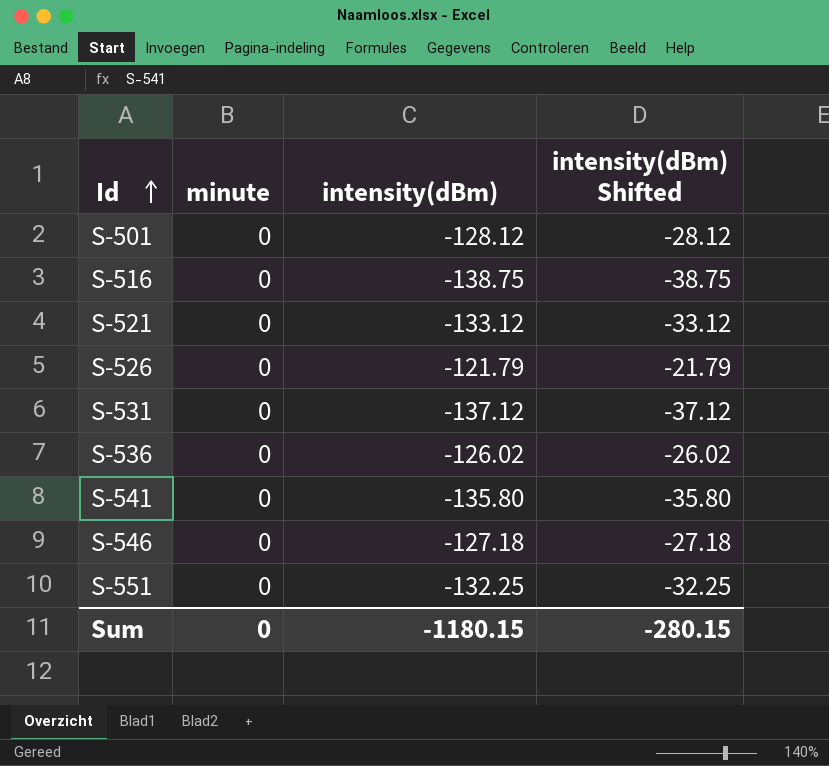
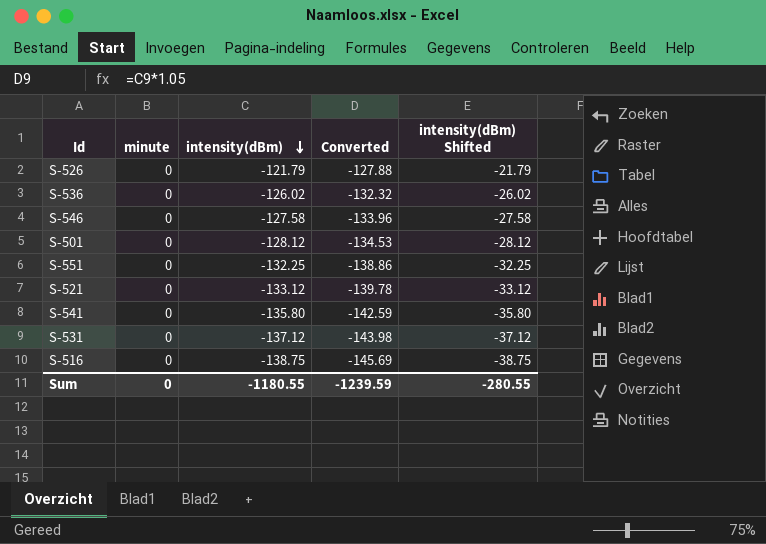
row order: Id ascending -> intensity(dBm) descending
column Converted | formula: none -> [intensity(dBm)] * 1.05
S-546 | intensity(dBm): -127.18 -> -127.58
S-546 | intensity(dBm) Shifted: -27.18 -> -27.58
Sum | intensity(dBm): -1180.15 -> -1180.55
Sum | intensity(dBm) Shifted: -280.15 -> -280.55

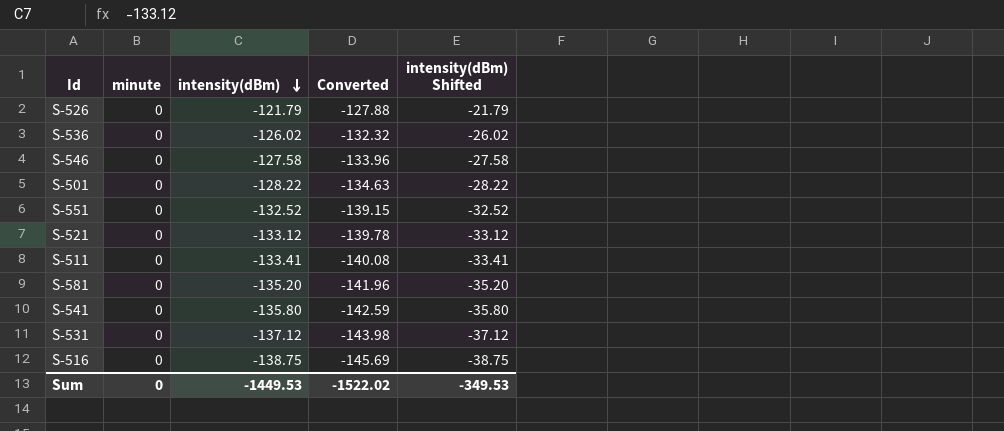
S-501 | intensity(dBm): -128.12 -> -128.22
S-501 | Converted: -134.53 -> -134.63
S-501 | intensity(dBm) Shifted: -28.12 -> -28.22
S-551 | intensity(dBm): -132.25 -> -132.52
S-551 | Converted: -138.86 -> -139.15
S-551 | intensity(dBm) Shifted: -32.25 -> -32.52
row S-511: none -> 0 | -133.41 | -140.08 | -33.41
row S-581: none -> 0 | -135.20 | -141.96 | -35.20
Sum | intensity(dBm): -1180.55 -> -1449.53
Sum | Converted: -1239.59 -> -1522.02
Sum | intensity(dBm) Shifted: -280.55 -> -349.53

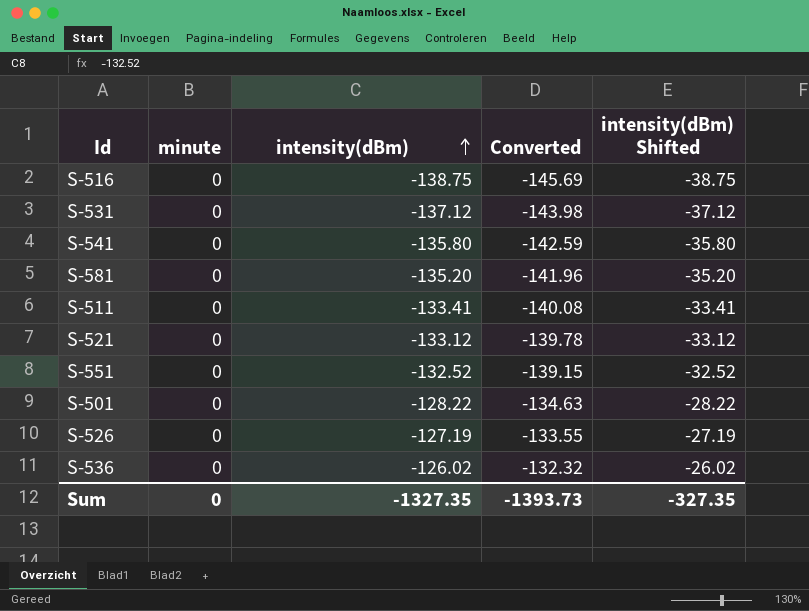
row order: intensity(dBm) descending -> intensity(dBm) ascending
row S-546: 0 | -127.58 | -133.96 | -27.58 -> none
S-526 | intensity(dBm): -121.79 -> -127.19
S-526 | Converted: -127.88 -> -133.55
S-526 | intensity(dBm) Shifted: -21.79 -> -27.19
Sum | intensity(dBm): -1449.53 -> -1327.35
Sum | Converted: -1522.02 -> -1393.73
Sum | intensity(dBm) Shifted: -349.53 -> -327.35

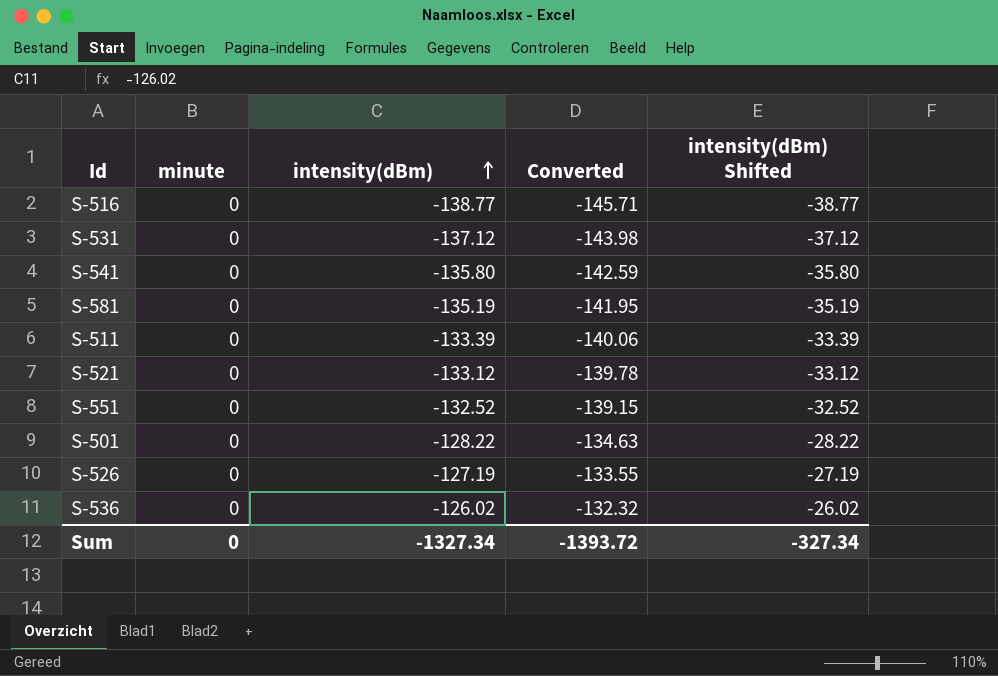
S-516 | intensity(dBm): -138.75 -> -138.77
S-516 | Converted: -145.69 -> -145.71
S-516 | intensity(dBm) Shifted: -38.75 -> -38.77
S-581 | intensity(dBm): -135.20 -> -135.19
S-581 | Converted: -141.96 -> -141.95
S-581 | intensity(dBm) Shifted: -35.20 -> -35.19
S-511 | intensity(dBm): -133.41 -> -133.39
S-511 | Converted: -140.08 -> -140.06
S-511 | intensity(dBm) Shifted: -33.41 -> -33.39
Sum | intensity(dBm): -1327.35 -> -1327.34
Sum | Converted: -1393.73 -> -1393.72
Sum | intensity(dBm) Shifted: -327.35 -> -327.34

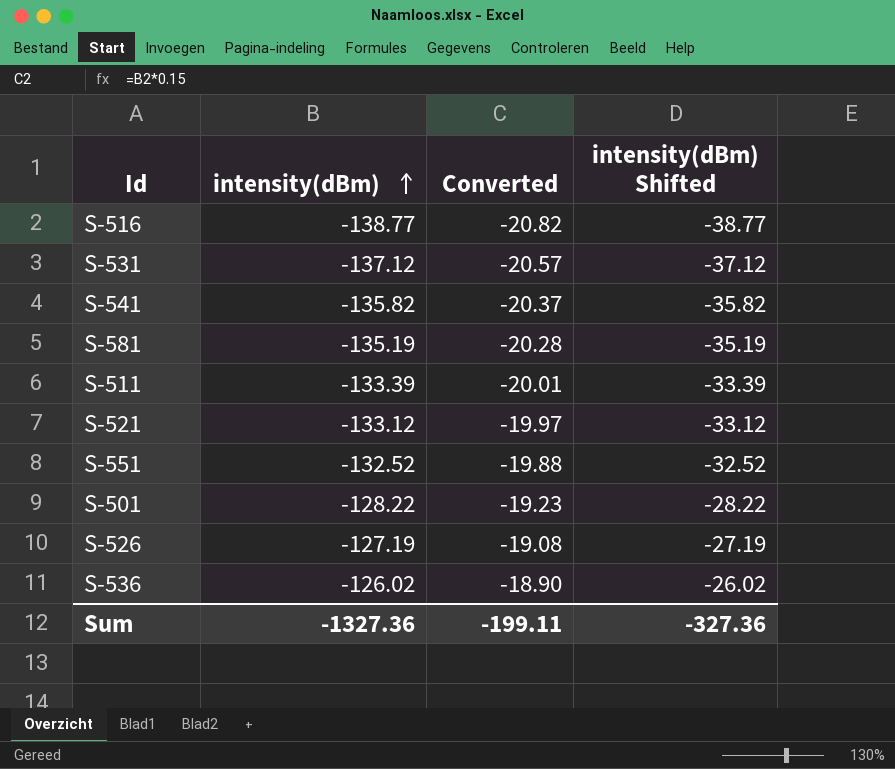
column minute | position: 2 -> none
column Converted | formula: [intensity(dBm)] * 1.05 -> [intensity(dBm)] * 0.15
S-541 | intensity(dBm): -135.80 -> -135.82
S-541 | intensity(dBm) Shifted: -35.80 -> -35.82
Sum | intensity(dBm): -1327.34 -> -1327.36
Sum | Converted: -1393.72 -> -199.11
Sum | intensity(dBm) Shifted: -327.34 -> -327.36

